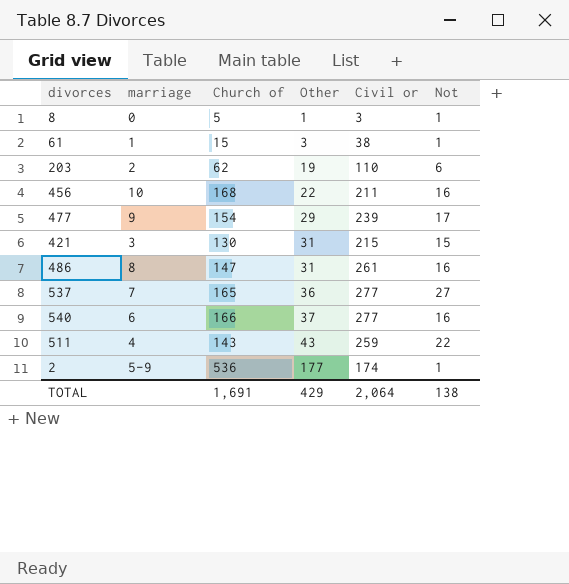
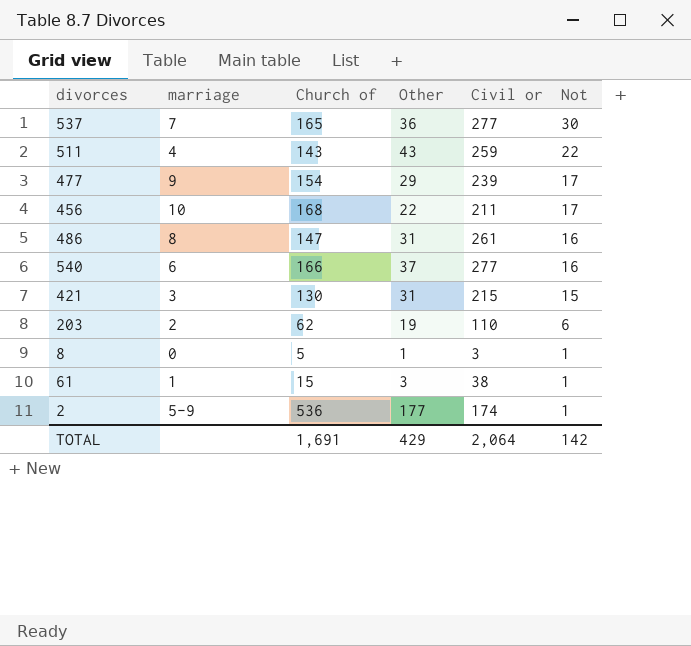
row order: Other ascending -> Not descending
537 | Not: 27 -> 30
456 | Not: 16 -> 17
TOTAL | Not: 138 -> 142

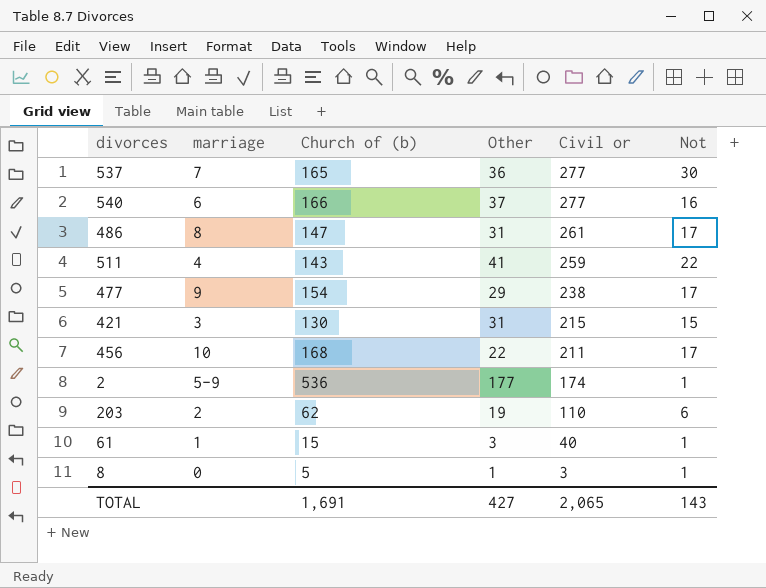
row order: Not descending -> Civil or descending
column name: Church of -> Church of (b)
486 | Not: 16 -> 17
511 | Other: 43 -> 41
477 | Civil or: 239 -> 238
61 | Civil or: 38 -> 40
TOTAL | Other: 429 -> 427
TOTAL | Civil or: 2,064 -> 2,065
TOTAL | Not: 142 -> 143

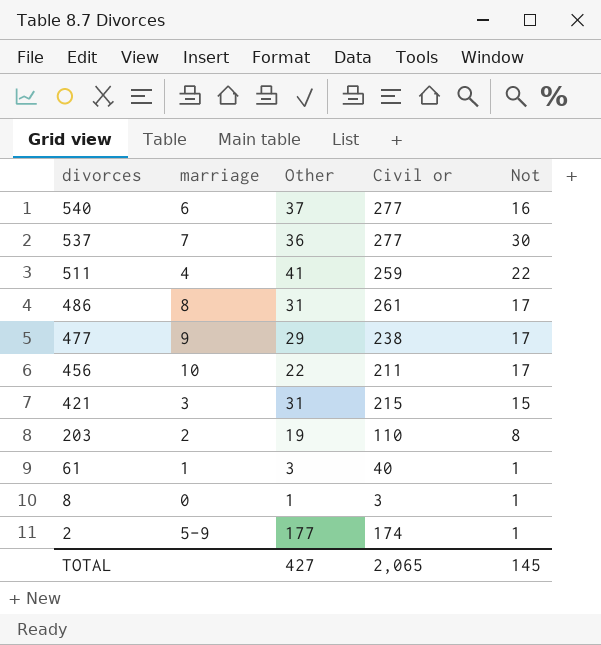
row order: Civil or descending -> divorces descending
column Church of (b) | position: 3 -> none
203 | Not: 6 -> 8
TOTAL | Not: 143 -> 145

